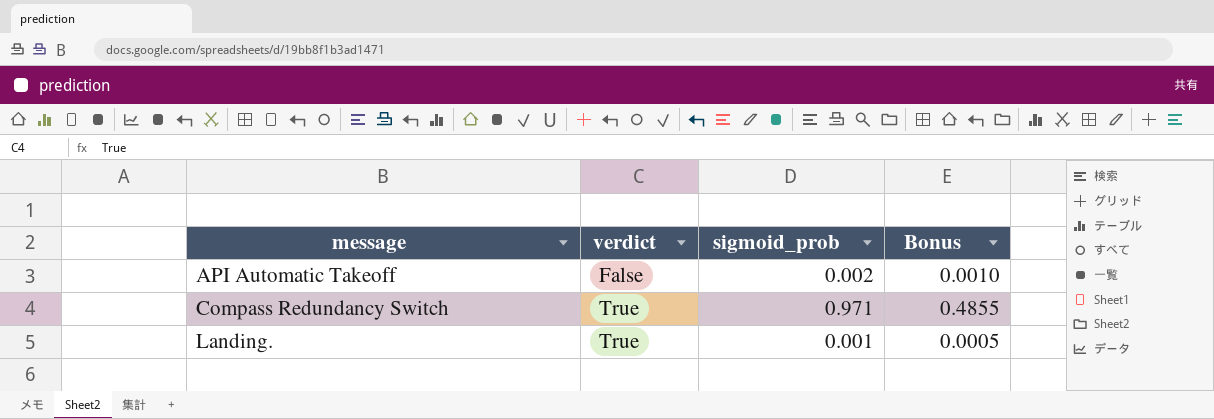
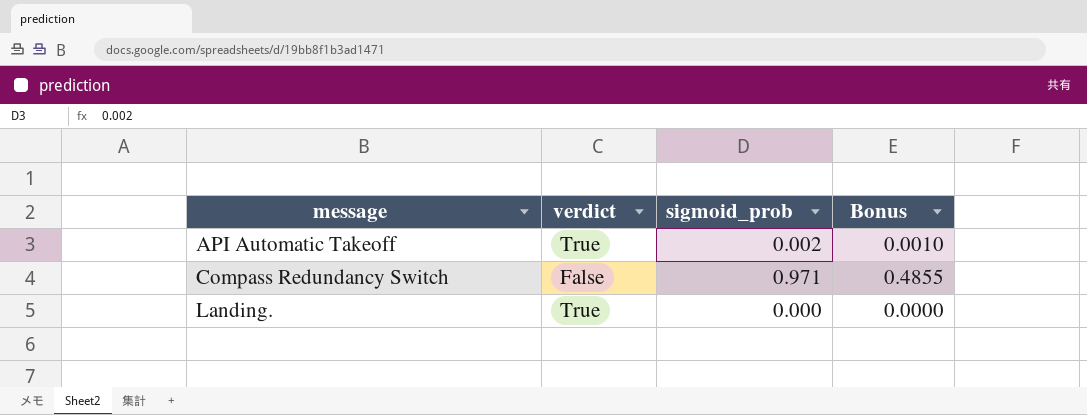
API Automatic Takeoff | verdict: False -> True
Compass Redundancy Switch | verdict: True -> False
Landing. | sigmoid_prob: 0.001 -> 0.000
Landing. | Bonus: 0.0005 -> 0.0000

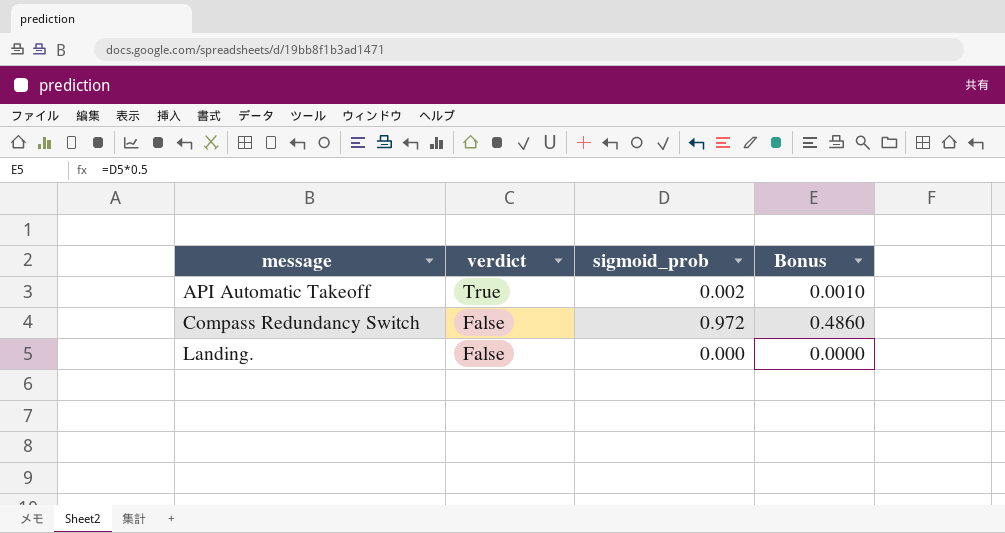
Compass Redundancy Switch | sigmoid_prob: 0.971 -> 0.972
Compass Redundancy Switch | Bonus: 0.4855 -> 0.4860
Landing. | verdict: True -> False

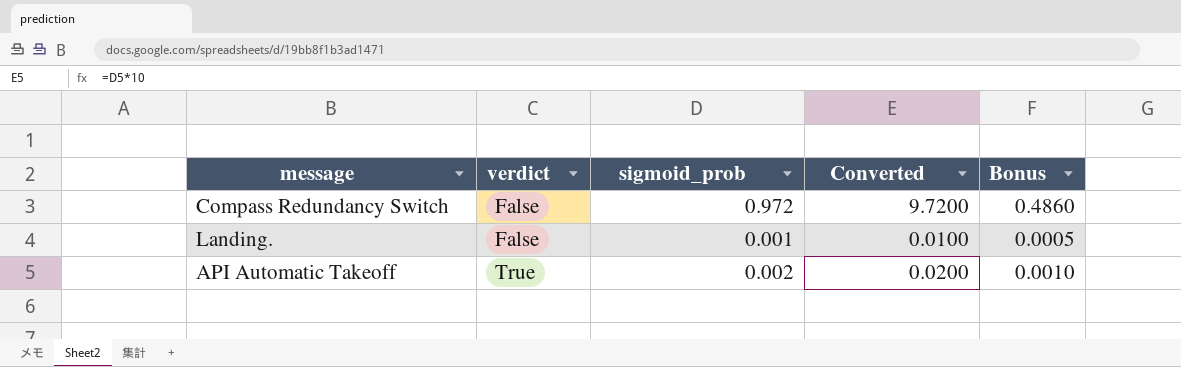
row order: message ascending -> verdict ascending
column Converted | formula: none -> [sigmoid_prob] * 10
Landing. | sigmoid_prob: 0.000 -> 0.001
Landing. | Bonus: 0.0000 -> 0.0005

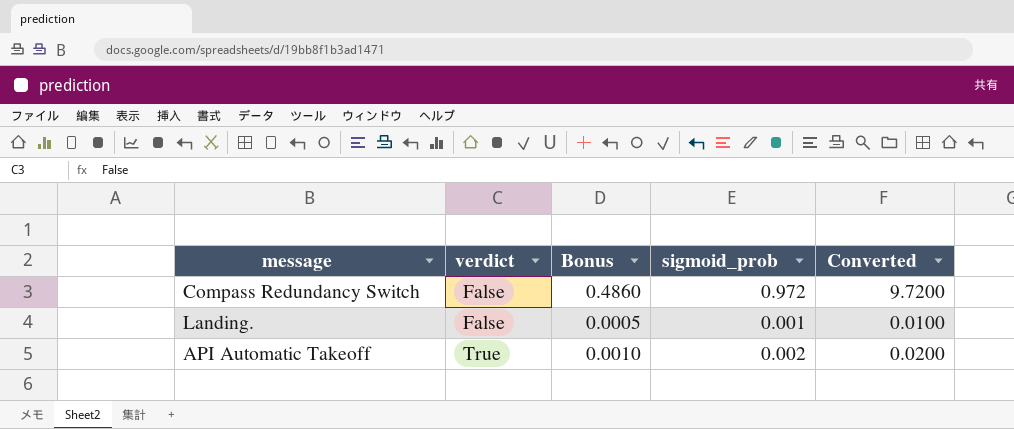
column Bonus | position: 5 -> 3

